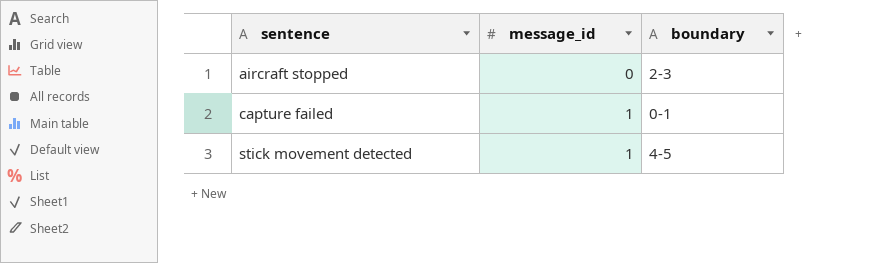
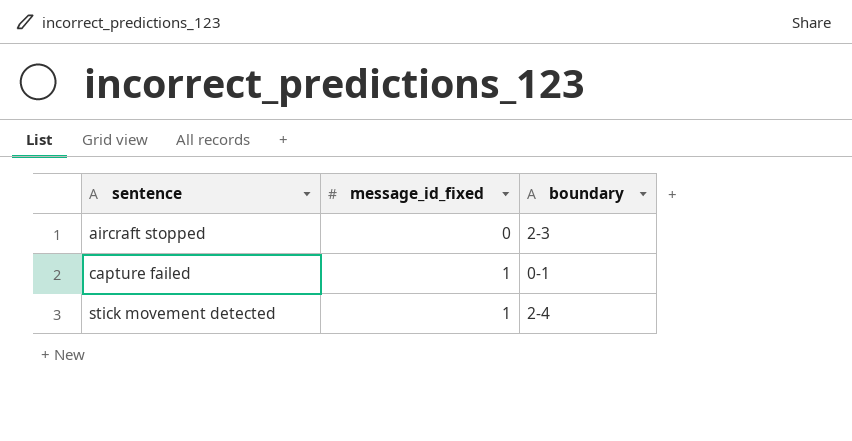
column name: message_id -> message_id_fixed
stick movement detected | boundary: 4-5 -> 2-4

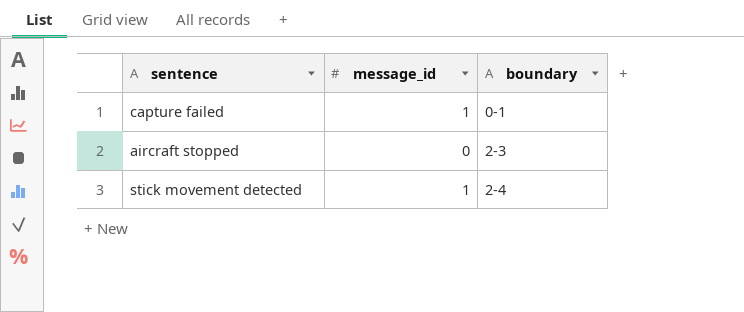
row order: sentence ascending -> boundary ascending
column name: message_id_fixed -> message_id

